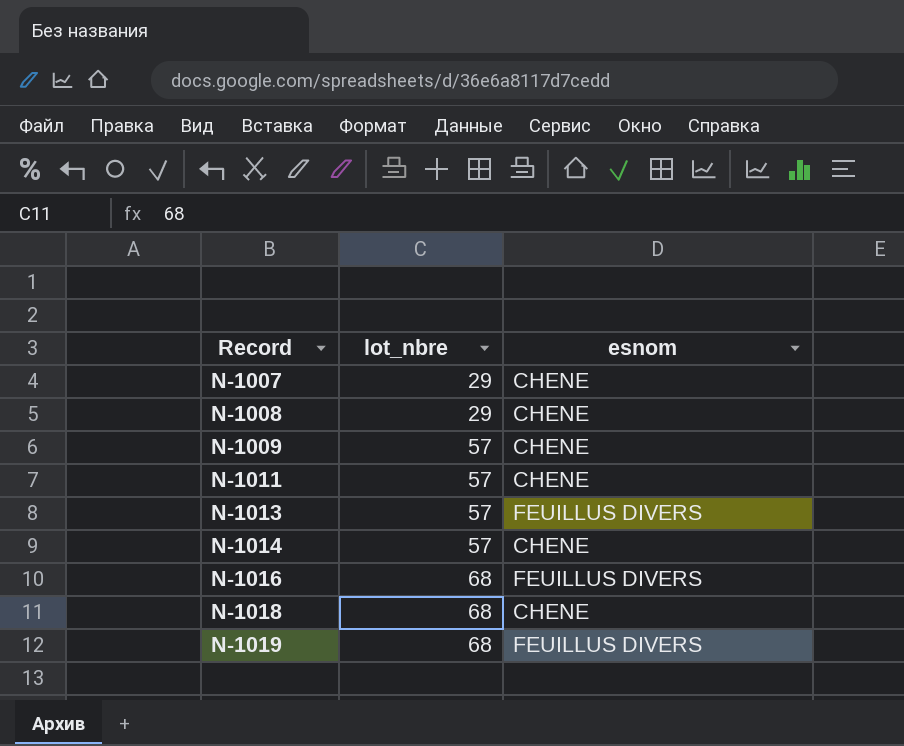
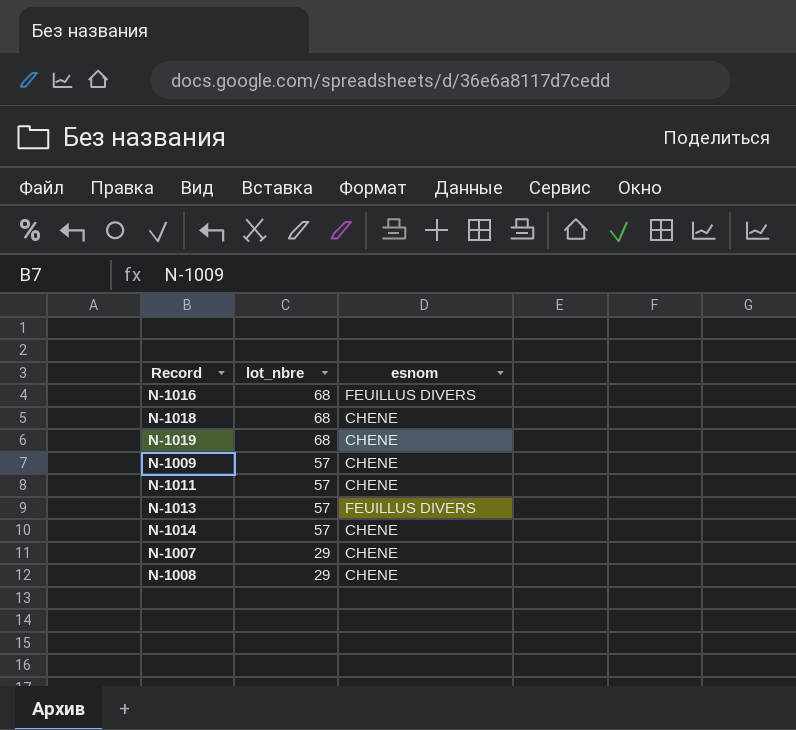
row order: Record ascending -> lot_nbre descending
N-1019 | esnom: FEUILLUS DIVERS -> CHENE

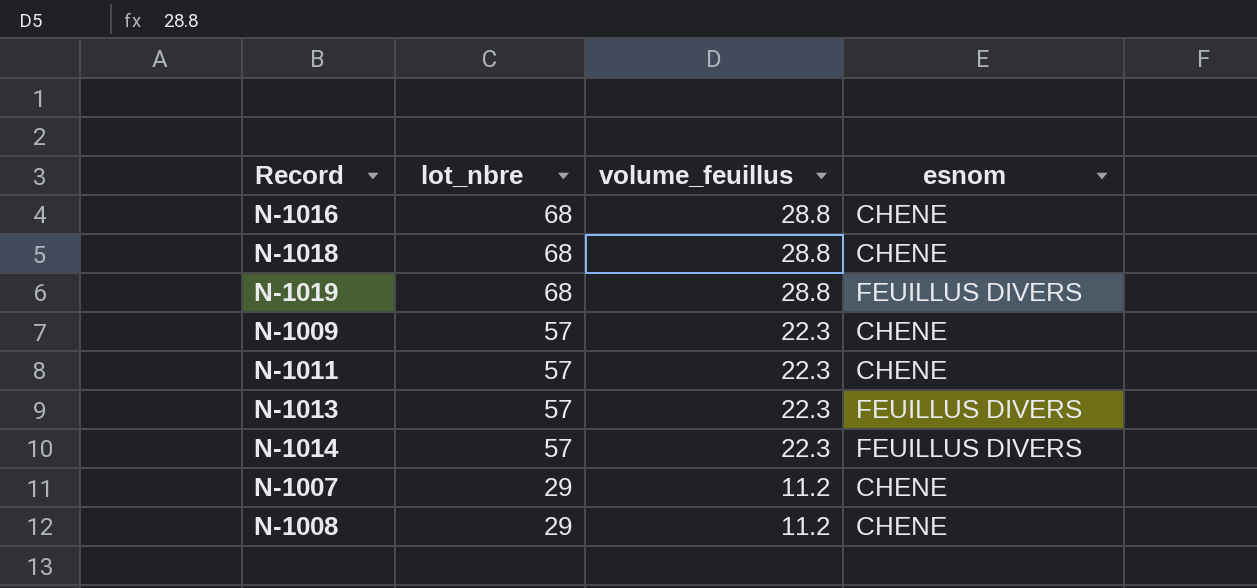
column volume_feuillus | position: none -> 3
N-1016 | esnom: FEUILLUS DIVERS -> CHENE
N-1019 | esnom: CHENE -> FEUILLUS DIVERS
N-1014 | esnom: CHENE -> FEUILLUS DIVERS

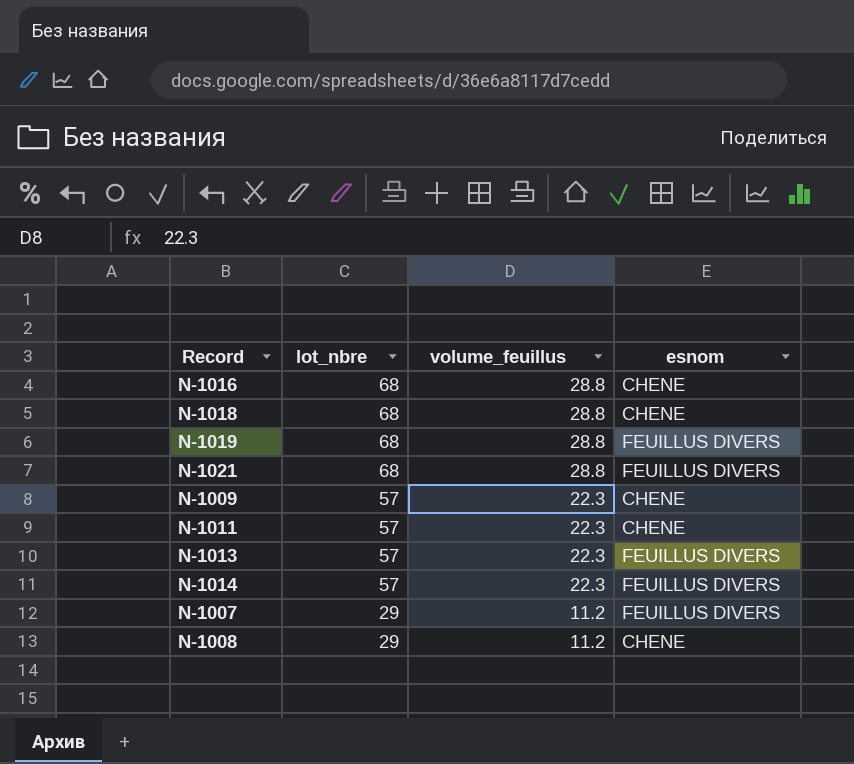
row N-1021: none -> 68 | 28.8 | FEUILLUS DIVERS
N-1007 | esnom: CHENE -> FEUILLUS DIVERS

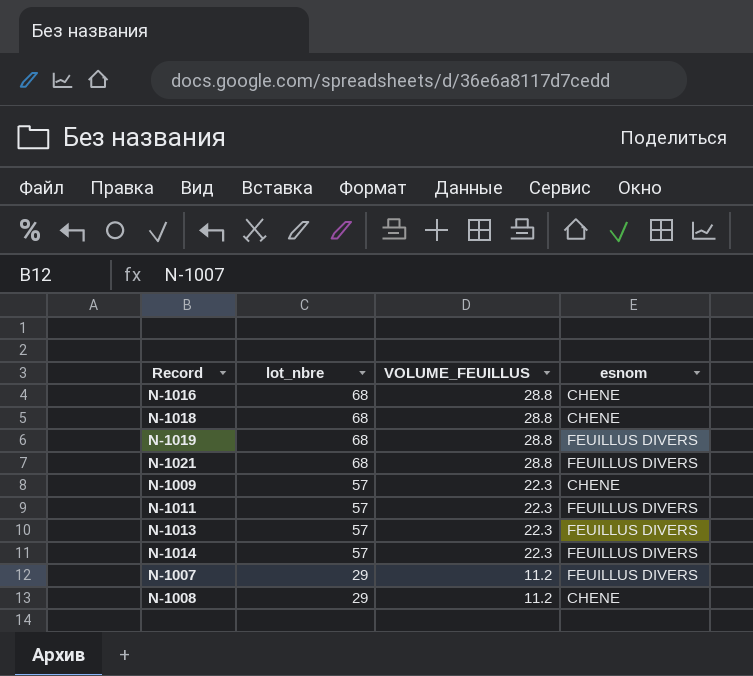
column name: volume_feuillus -> VOLUME_FEUILLUS
N-1011 | esnom: CHENE -> FEUILLUS DIVERS

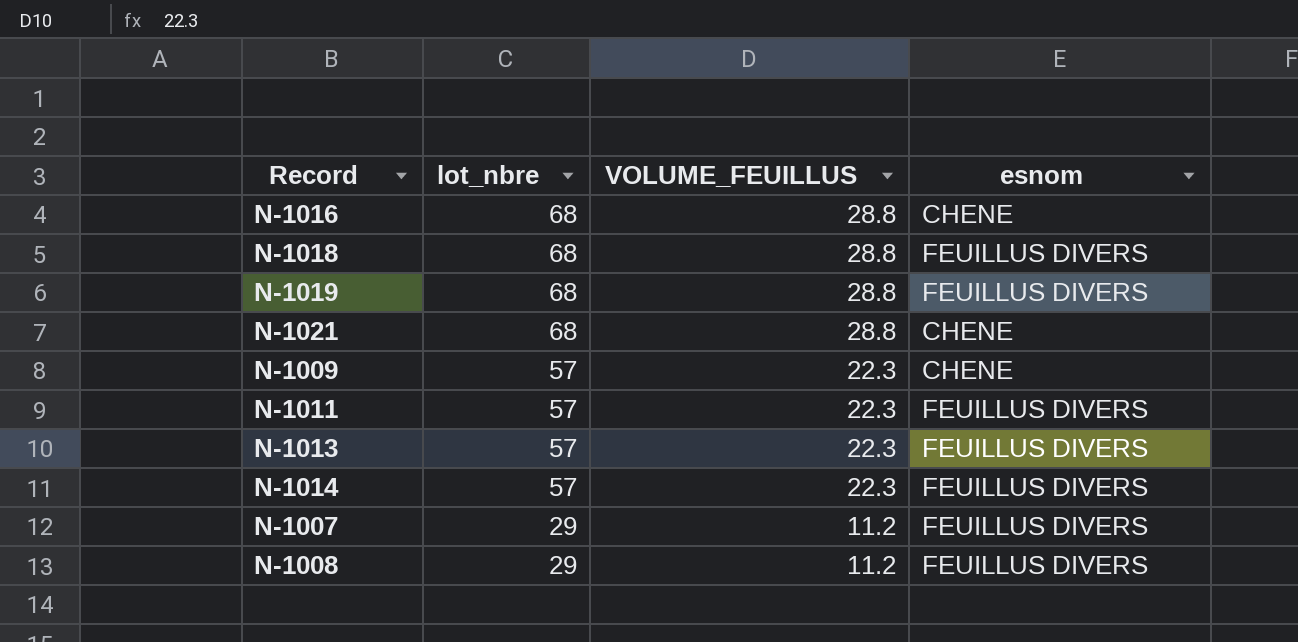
N-1018 | esnom: CHENE -> FEUILLUS DIVERS
N-1021 | esnom: FEUILLUS DIVERS -> CHENE
N-1008 | esnom: CHENE -> FEUILLUS DIVERS

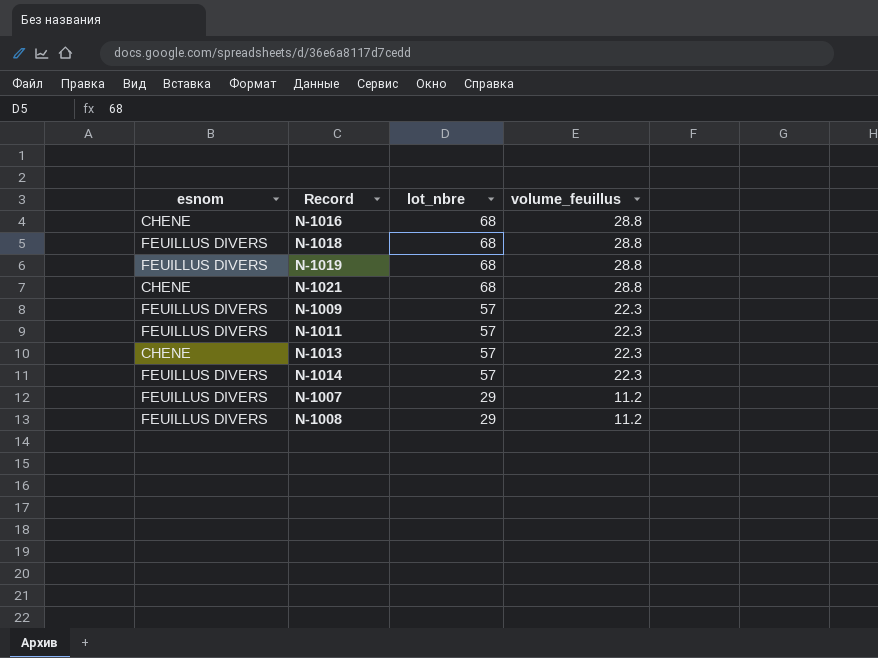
column esnom | position: 4 -> 1
column name: VOLUME_FEUILLUS -> volume_feuillus
N-1009 | esnom: CHENE -> FEUILLUS DIVERS
N-1013 | esnom: FEUILLUS DIVERS -> CHENE

